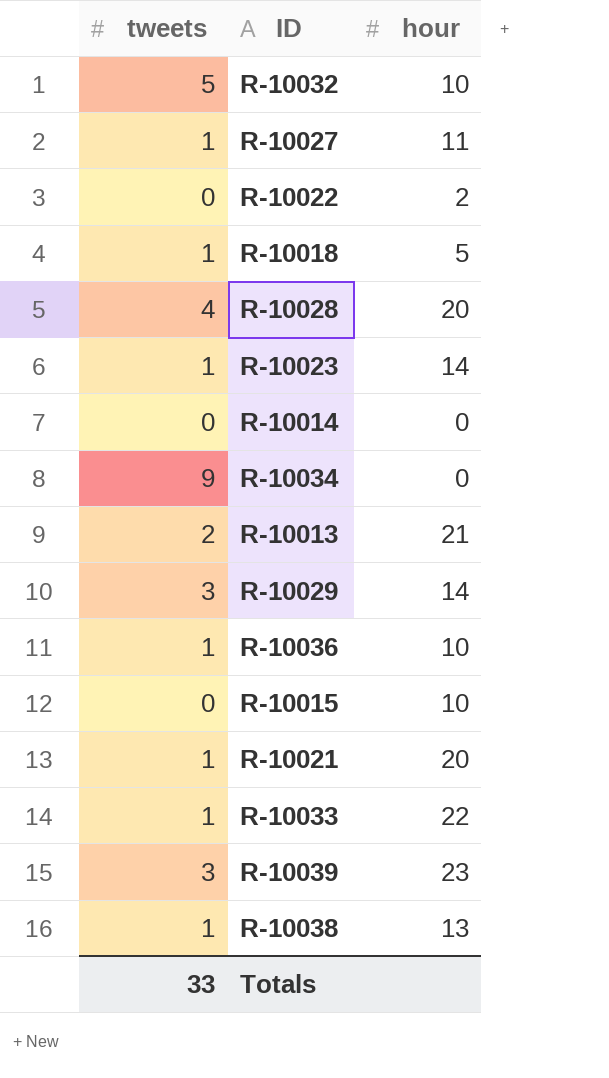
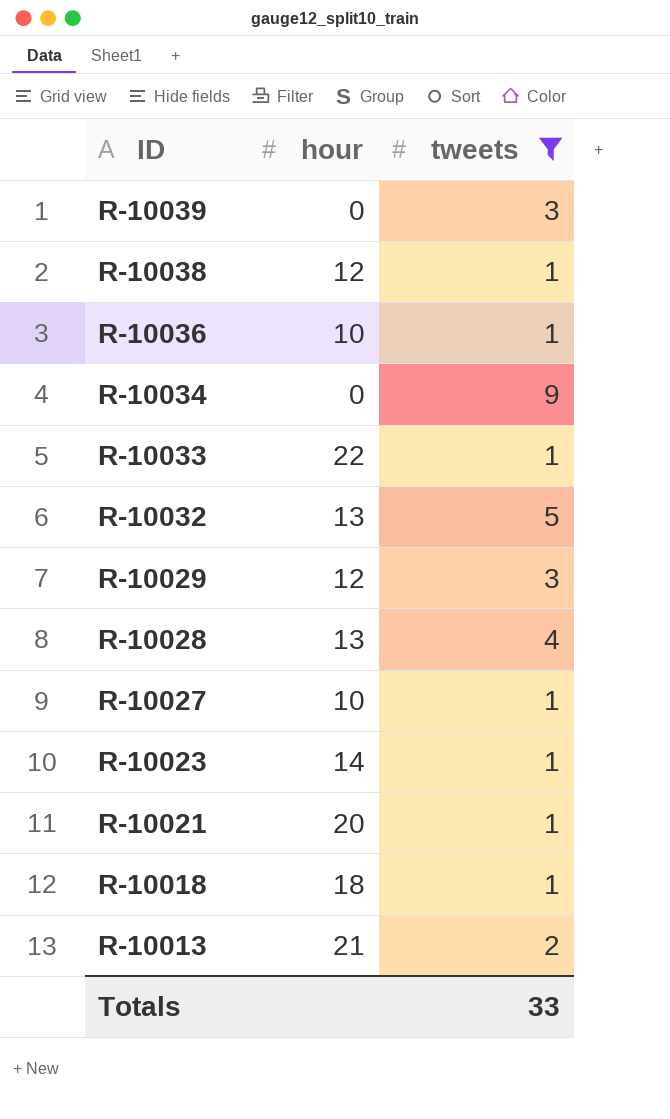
filter: none -> tweets != 0
row order: none -> ID descending
column tweets | position: 1 -> 3
R-10039 | hour: 23 -> 0
R-10038 | hour: 13 -> 12
R-10032 | hour: 10 -> 13
R-10029 | hour: 14 -> 12
R-10028 | hour: 20 -> 13
R-10027 | hour: 11 -> 10
R-10018 | hour: 5 -> 18

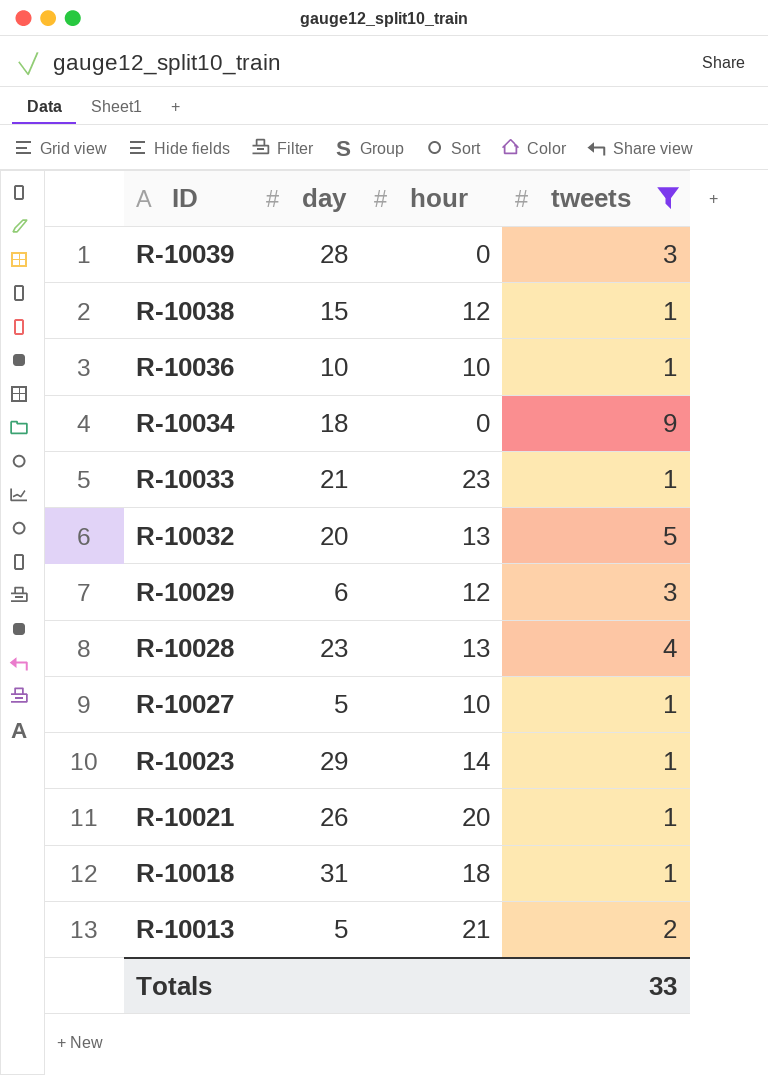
column day | position: none -> 2
R-10033 | hour: 22 -> 23

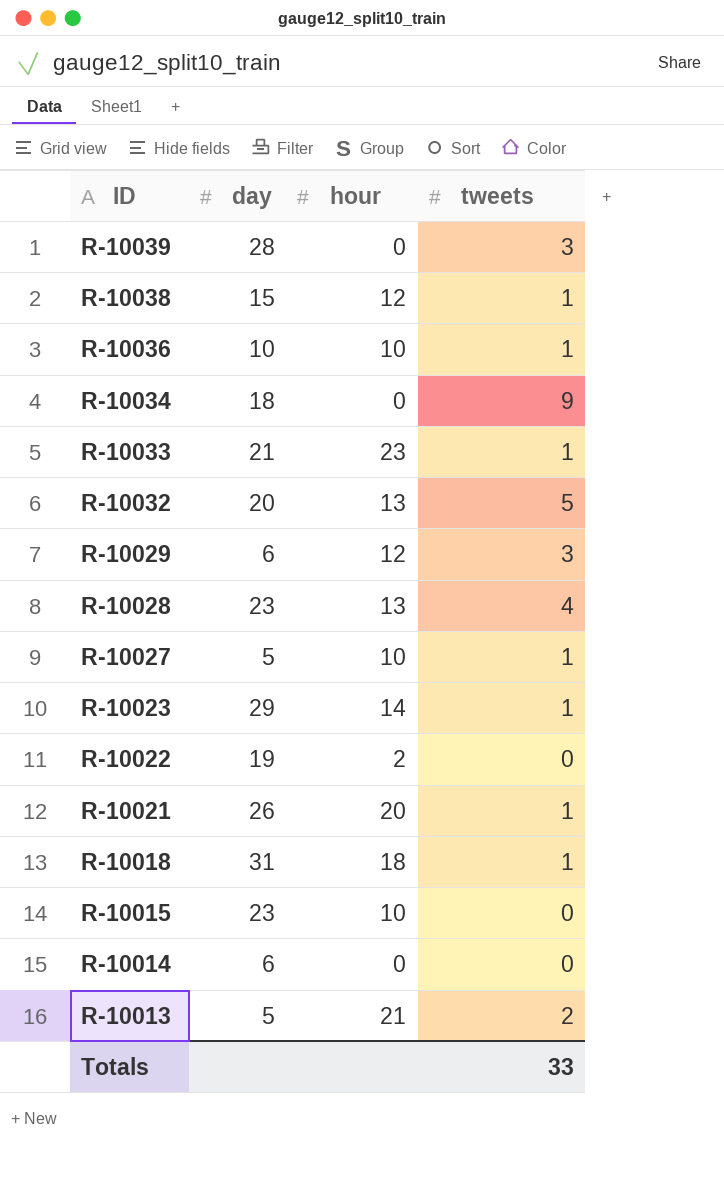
filter: tweets != 0 -> none

